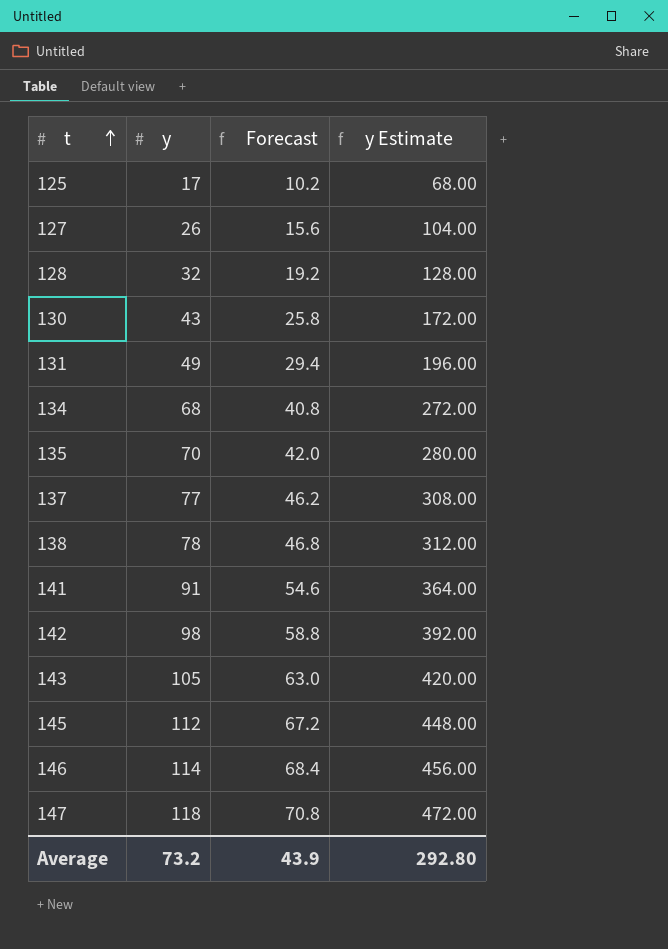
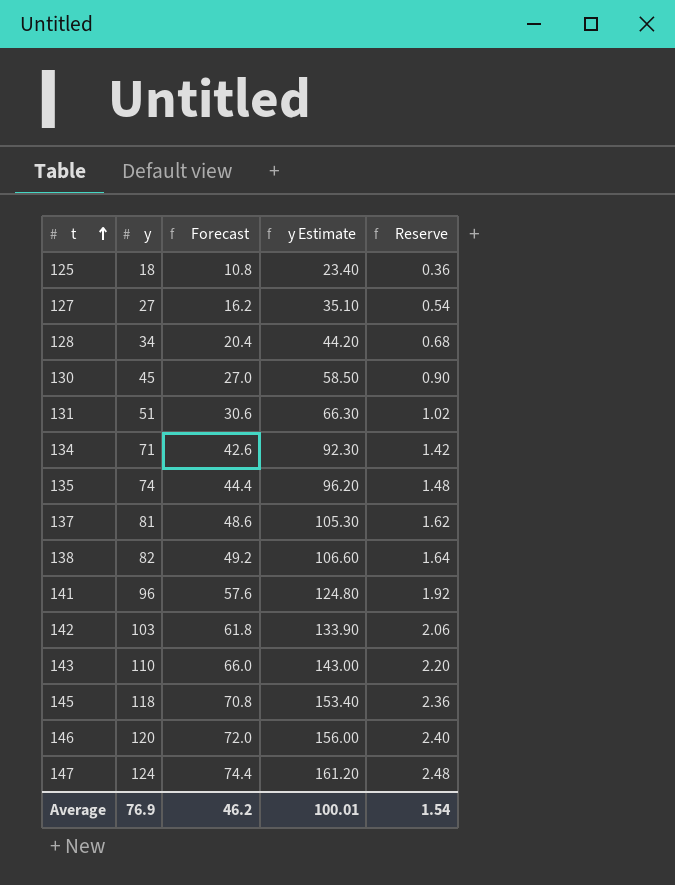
column y Estimate | formula: [y] * 4 -> [y] * 1.3
column Reserve | formula: none -> [y] * 0.02
125 | y: 17 -> 18
125 | Forecast: 10.2 -> 10.8
127 | y: 26 -> 27
127 | Forecast: 15.6 -> 16.2
128 | y: 32 -> 34
128 | Forecast: 19.2 -> 20.4
130 | y: 43 -> 45
130 | Forecast: 25.8 -> 27.0
131 | y: 49 -> 51
131 | Forecast: 29.4 -> 30.6
134 | y: 68 -> 71
134 | Forecast: 40.8 -> 42.6
135 | y: 70 -> 74
135 | Forecast: 42.0 -> 44.4
137 | y: 77 -> 81
137 | Forecast: 46.2 -> 48.6
138 | y: 78 -> 82
138 | Forecast: 46.8 -> 49.2
141 | y: 91 -> 96
141 | Forecast: 54.6 -> 57.6
142 | y: 98 -> 103
142 | Forecast: 58.8 -> 61.8
143 | y: 105 -> 110
143 | Forecast: 63.0 -> 66.0
145 | y: 112 -> 118
145 | Forecast: 67.2 -> 70.8
146 | y: 114 -> 120
146 | Forecast: 68.4 -> 72.0
147 | y: 118 -> 124
147 | Forecast: 70.8 -> 74.4
Average | y: 73.2 -> 76.9
Average | Forecast: 43.9 -> 46.2
Average | y Estimate: 292.80 -> 100.01

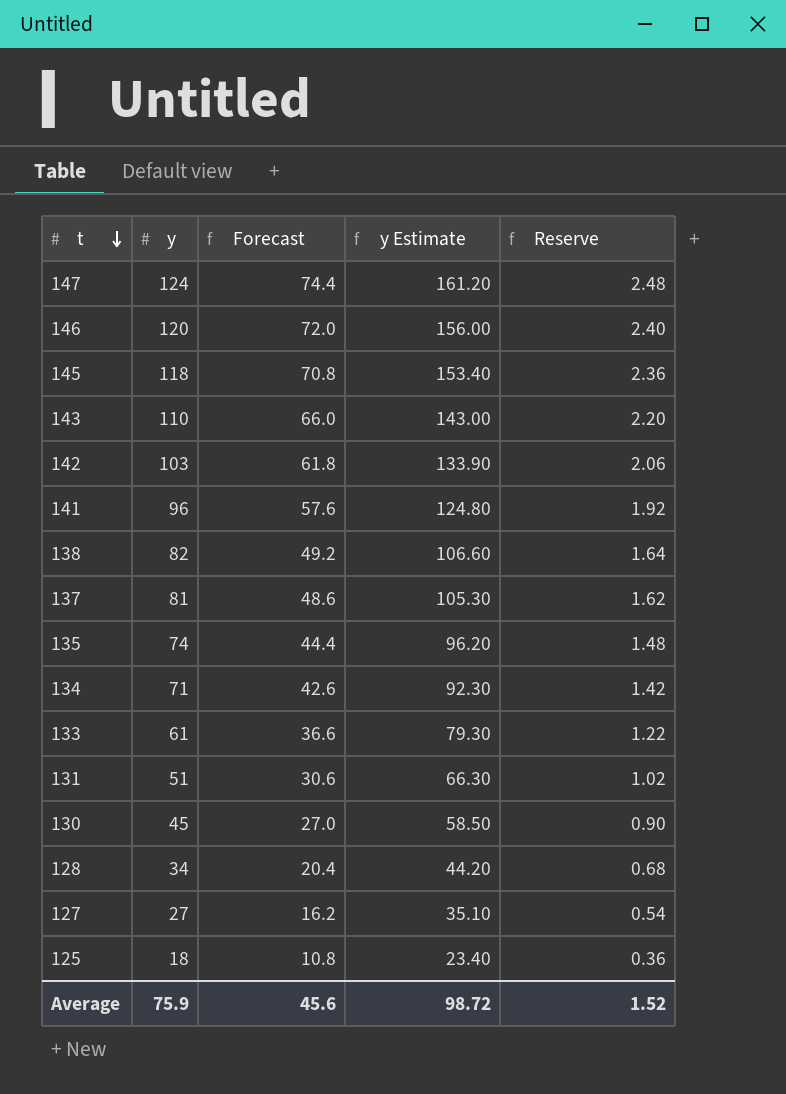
row order: t ascending -> t descending
row 133: none -> 61 | 36.6 | 79.30 | 1.22
Average | y: 76.9 -> 75.9
Average | Forecast: 46.2 -> 45.6
Average | y Estimate: 100.01 -> 98.72
Average | Reserve: 1.54 -> 1.52

